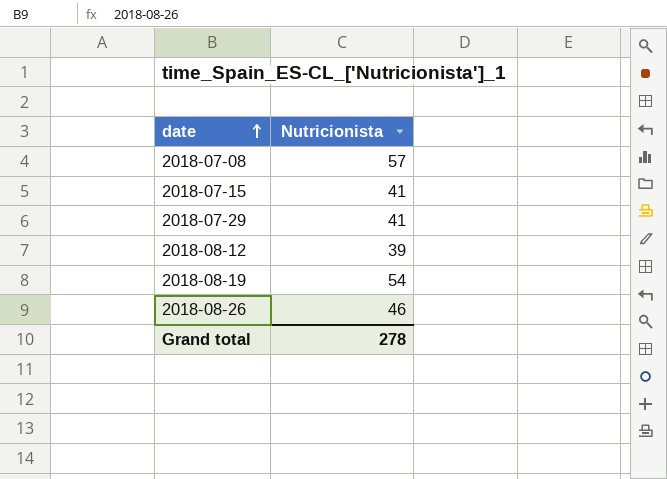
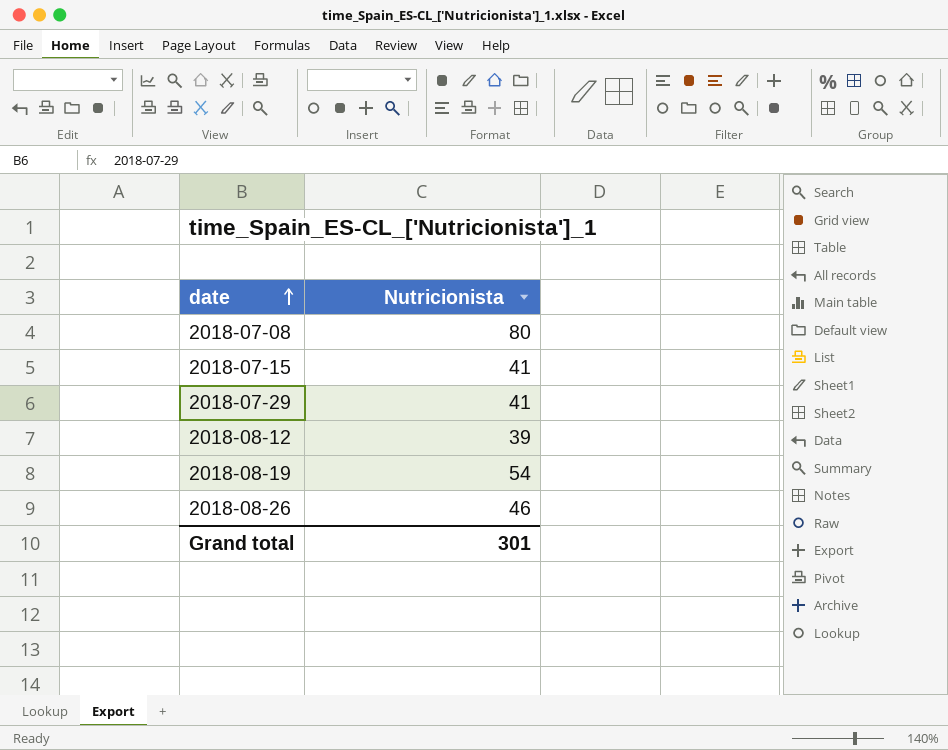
2018-07-08 | Nutricionista: 57 -> 80
Grand total | Nutricionista: 278 -> 301

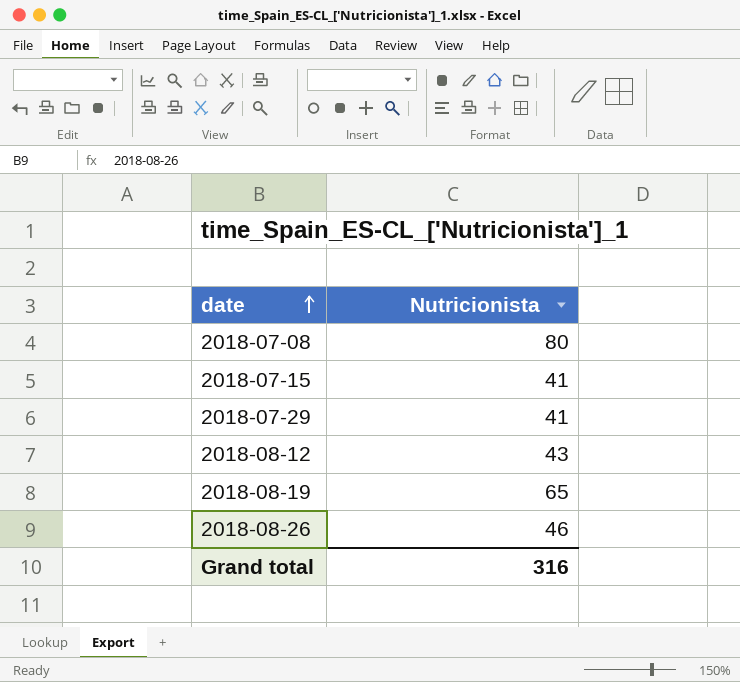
2018-08-12 | Nutricionista: 39 -> 43
2018-08-19 | Nutricionista: 54 -> 65
Grand total | Nutricionista: 301 -> 316

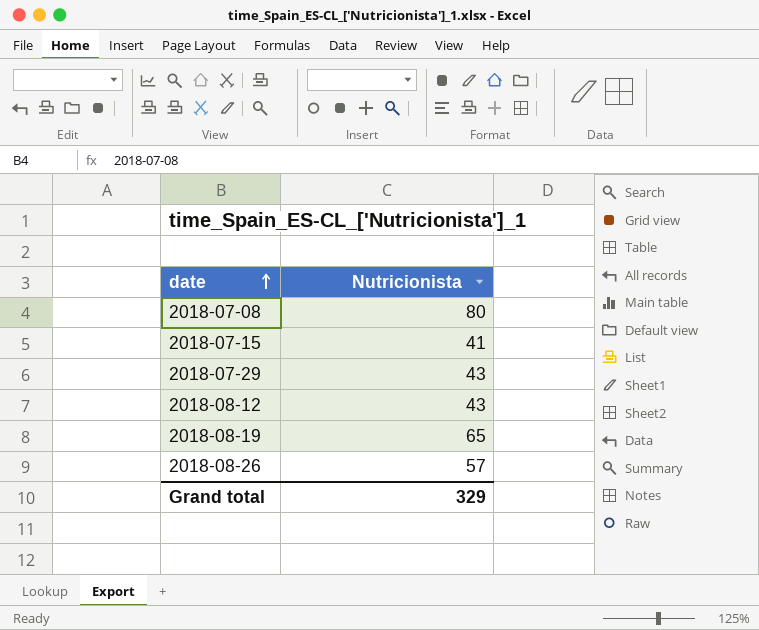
2018-07-29 | Nutricionista: 41 -> 43
2018-08-26 | Nutricionista: 46 -> 57
Grand total | Nutricionista: 316 -> 329

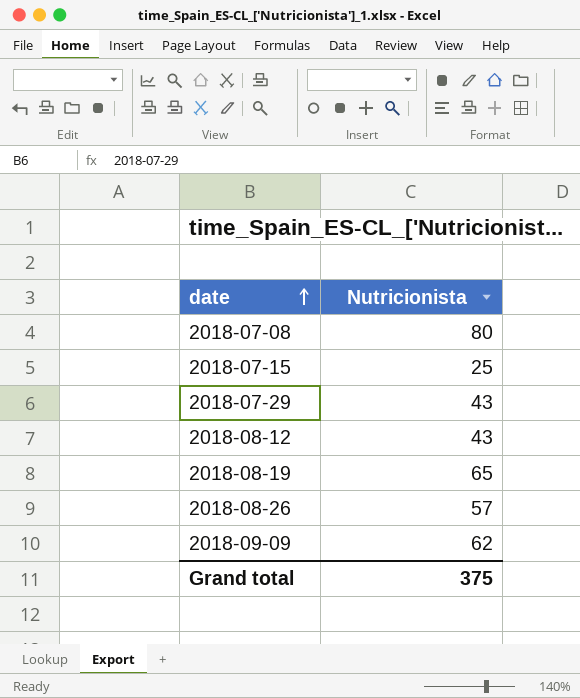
2018-07-15 | Nutricionista: 41 -> 25
row 2018-09-09: none -> 62
Grand total | Nutricionista: 329 -> 375

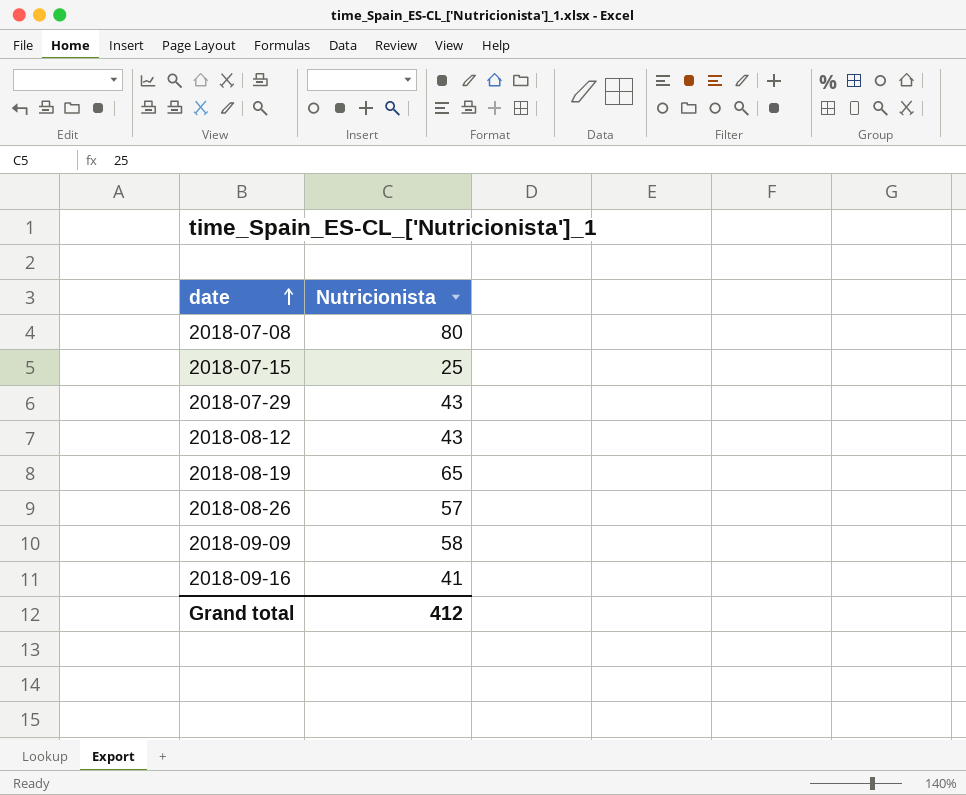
2018-09-09 | Nutricionista: 62 -> 58
row 2018-09-16: none -> 41
Grand total | Nutricionista: 375 -> 412

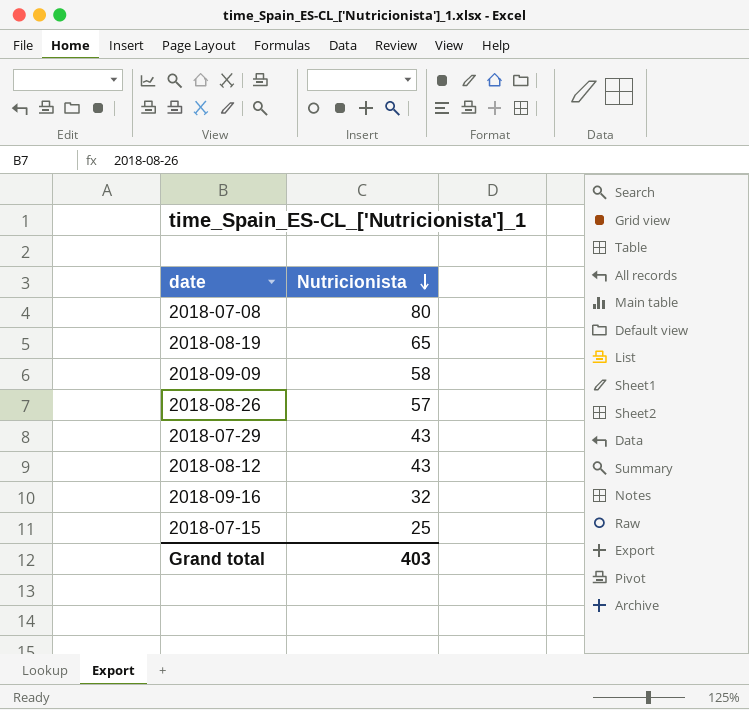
row order: date ascending -> Nutricionista descending
2018-09-16 | Nutricionista: 41 -> 32
Grand total | Nutricionista: 412 -> 403

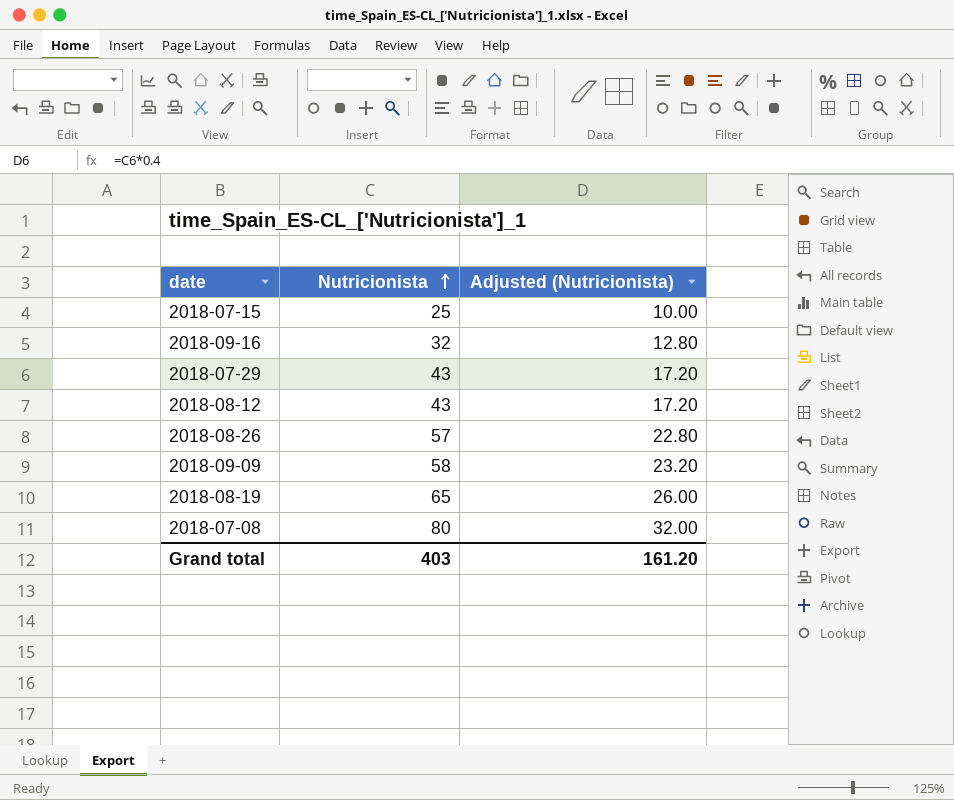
row order: Nutricionista descending -> Nutricionista ascending
column Adjusted (Nutricionista) | formula: none -> [Nutricionista] * 0.4

